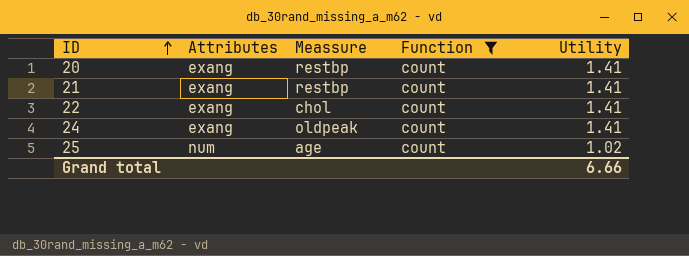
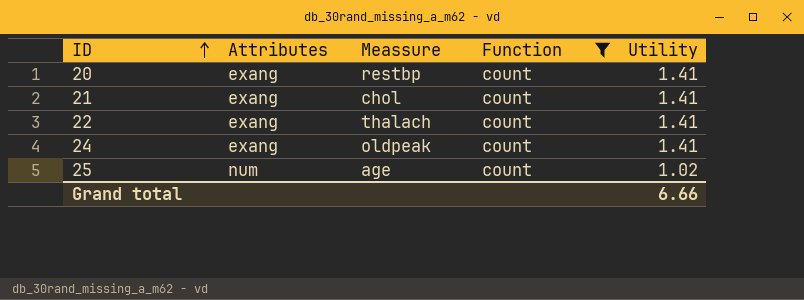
21 | Meassure: restbp -> chol
22 | Meassure: chol -> thalach

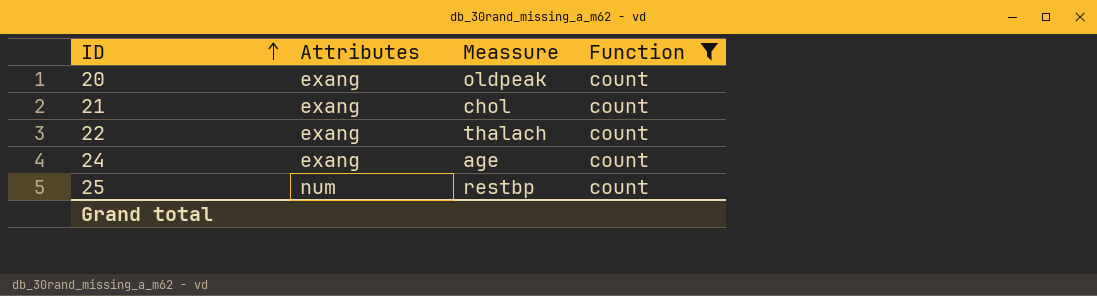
column Utility | position: 5 -> none
20 | Meassure: restbp -> oldpeak
24 | Meassure: oldpeak -> age
25 | Meassure: age -> restbp

